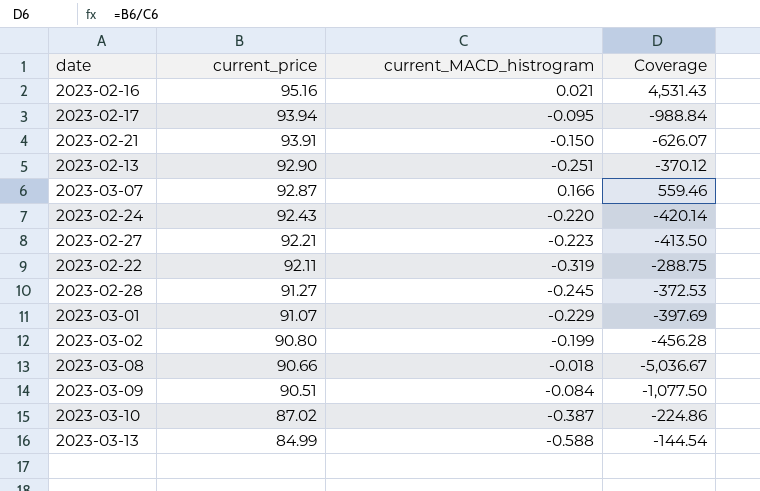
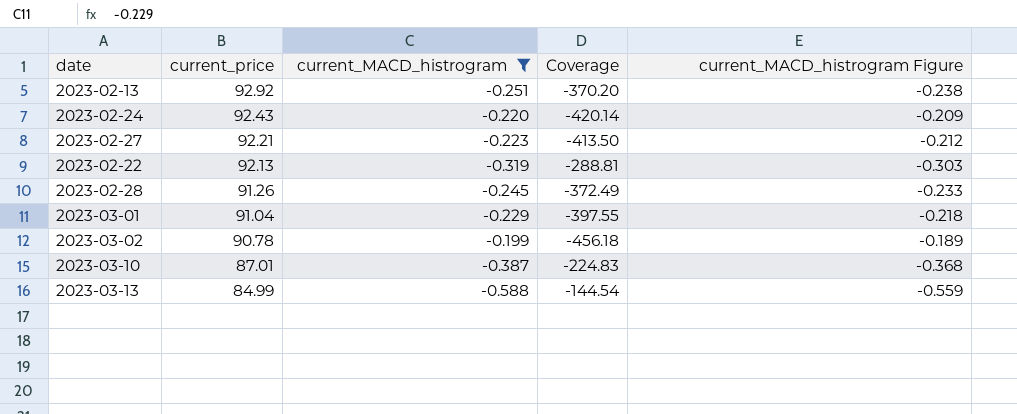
filter: none -> current_MACD_histrogram <= -0.199
column current_MACD_histrogram Figure | formula: none -> [current_MACD_histrogram] * 0.95
2023-02-13 | current_price: 92.90 -> 92.92
2023-02-13 | Coverage: -370.12 -> -370.20
2023-02-22 | current_price: 92.11 -> 92.13
2023-02-22 | Coverage: -288.75 -> -288.81
2023-02-28 | current_price: 91.27 -> 91.26
2023-02-28 | Coverage: -372.53 -> -372.49
2023-03-01 | current_price: 91.07 -> 91.04
2023-03-01 | Coverage: -397.69 -> -397.55
2023-03-02 | current_price: 90.80 -> 90.78
2023-03-02 | Coverage: -456.28 -> -456.18
2023-03-10 | current_price: 87.02 -> 87.01
2023-03-10 | Coverage: -224.86 -> -224.83

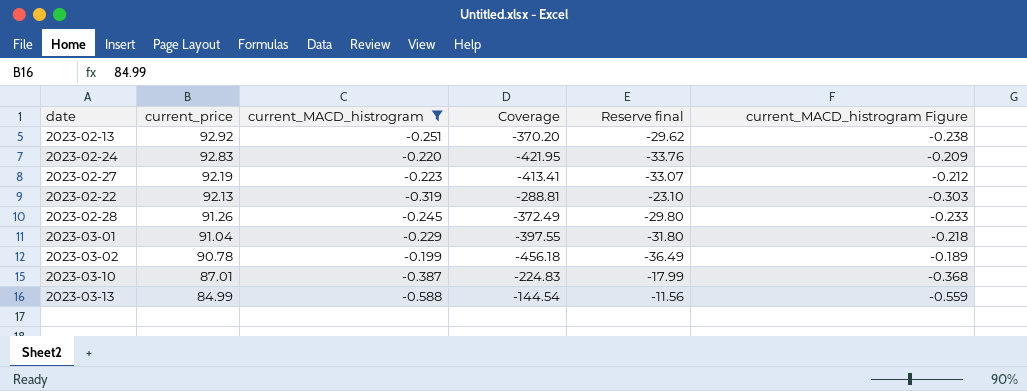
column Reserve final | formula: none -> [Coverage] * 0.08
2023-02-24 | current_price: 92.43 -> 92.83
2023-02-24 | Coverage: -420.14 -> -421.95
2023-02-27 | current_price: 92.21 -> 92.19
2023-02-27 | Coverage: -413.50 -> -413.41

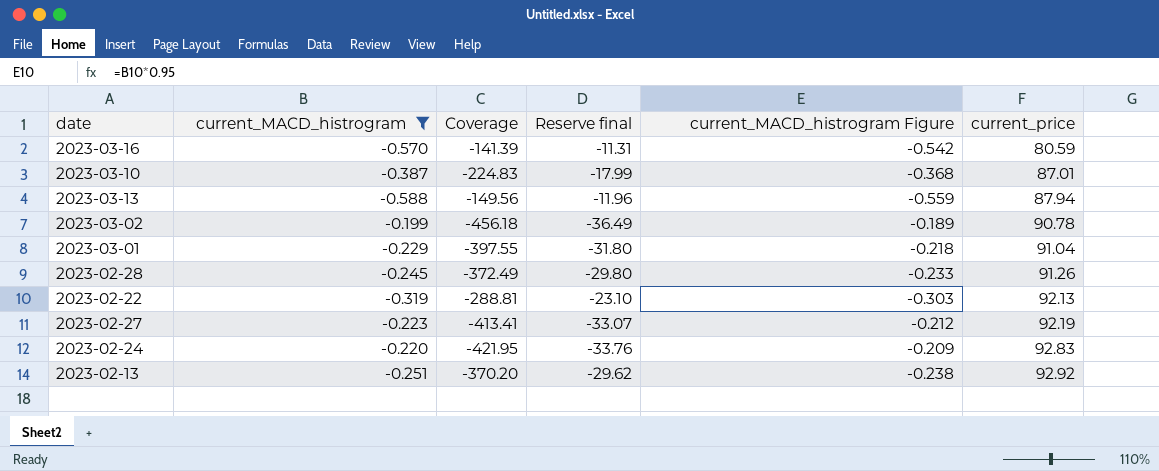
row order: current_price descending -> current_price ascending
column current_price | position: 2 -> 6
row 2023-03-16: none -> -0.570 | -141.39 | -11.31 | -0.542 | 80.59
2023-03-13 | Coverage: -144.54 -> -149.56
2023-03-13 | Reserve final: -11.56 -> -11.96
2023-03-13 | current_price: 84.99 -> 87.94

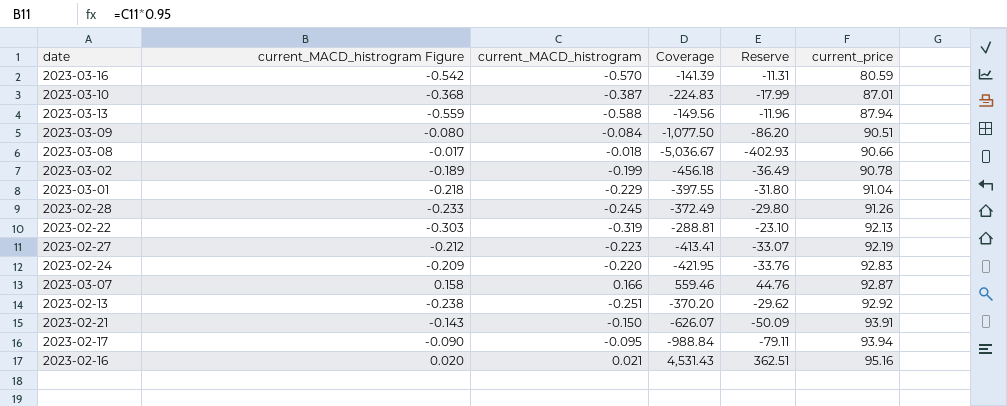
filter: current_MACD_histrogram <= -0.199 -> none
column current_MACD_histrogram Figure | position: 5 -> 2
column name: Reserve final -> Reserve

